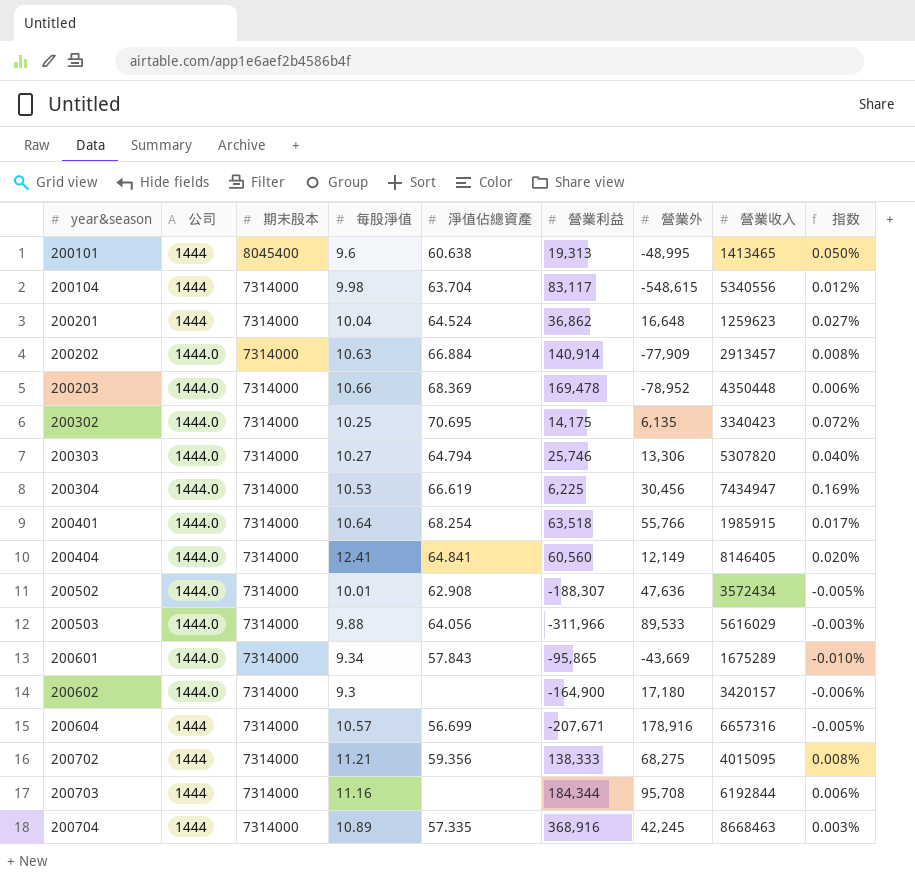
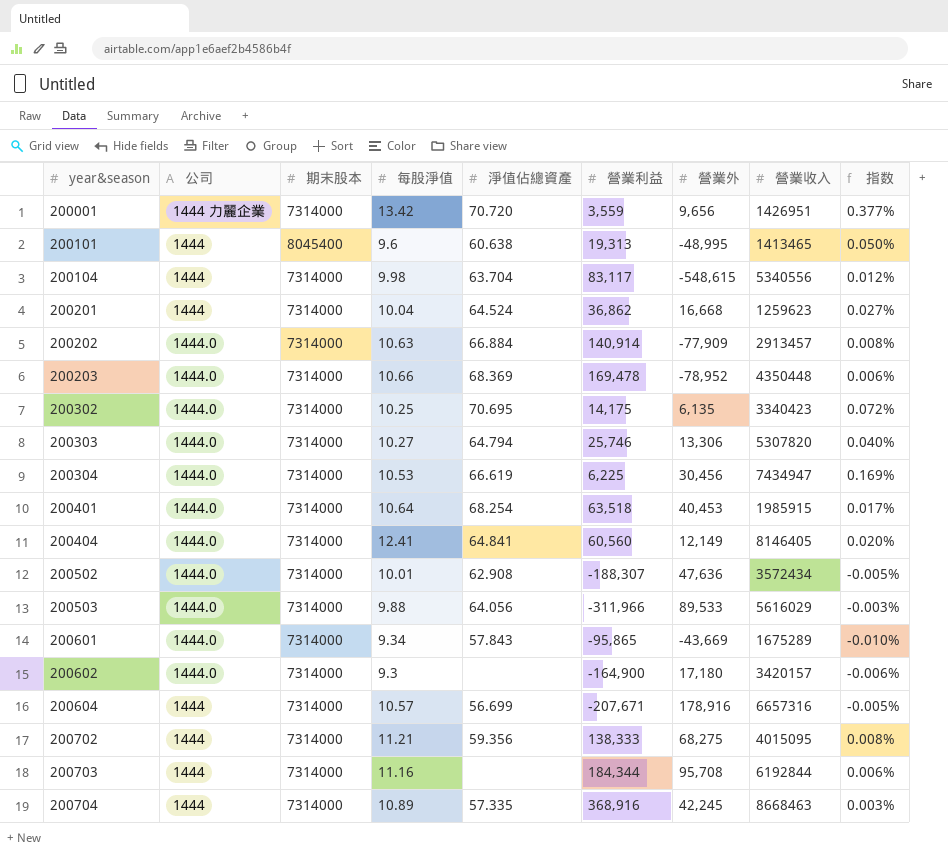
row 200001: none -> 1444 力麗企業 | 7314000 | 13.42 | 70.720 | 3,559 | 9,656 | 1426951 | 0.377%
200201 | 營業外: 16,648 -> 16,668
200401 | 營業外: 55,766 -> 40,453

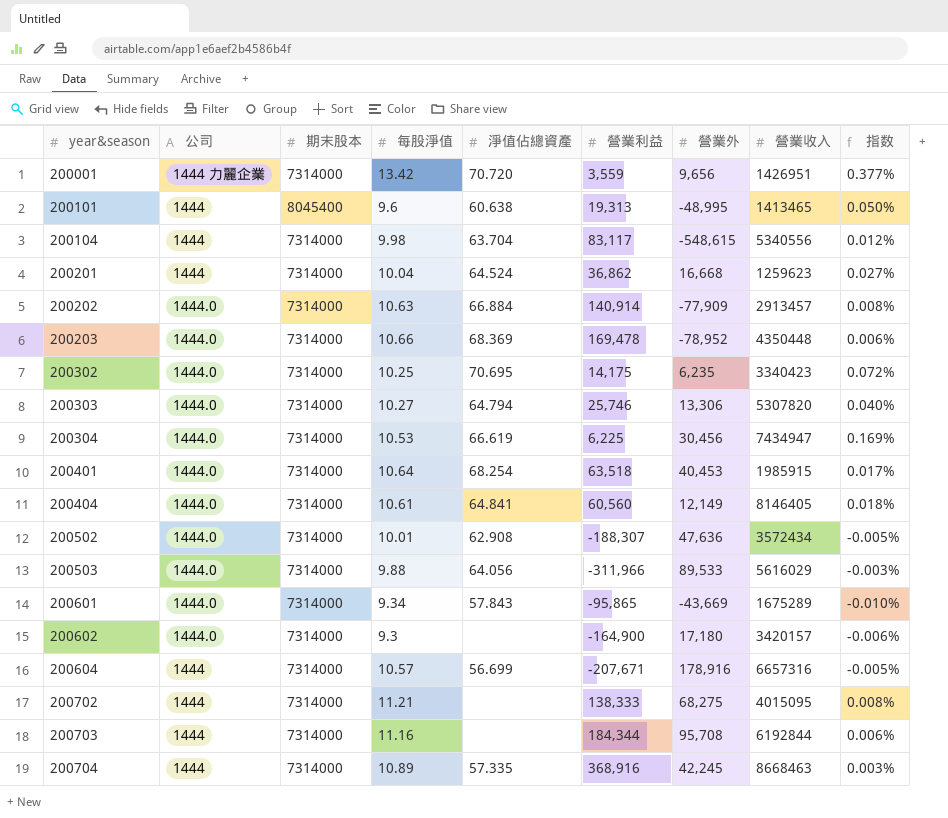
200302 | 營業外: 6,135 -> 6,235
200404 | 每股淨值: 12.41 -> 10.61
200404 | 指数: 0.020% -> 0.018%
200702 | 淨值佔總資產: 59.356 -> none

